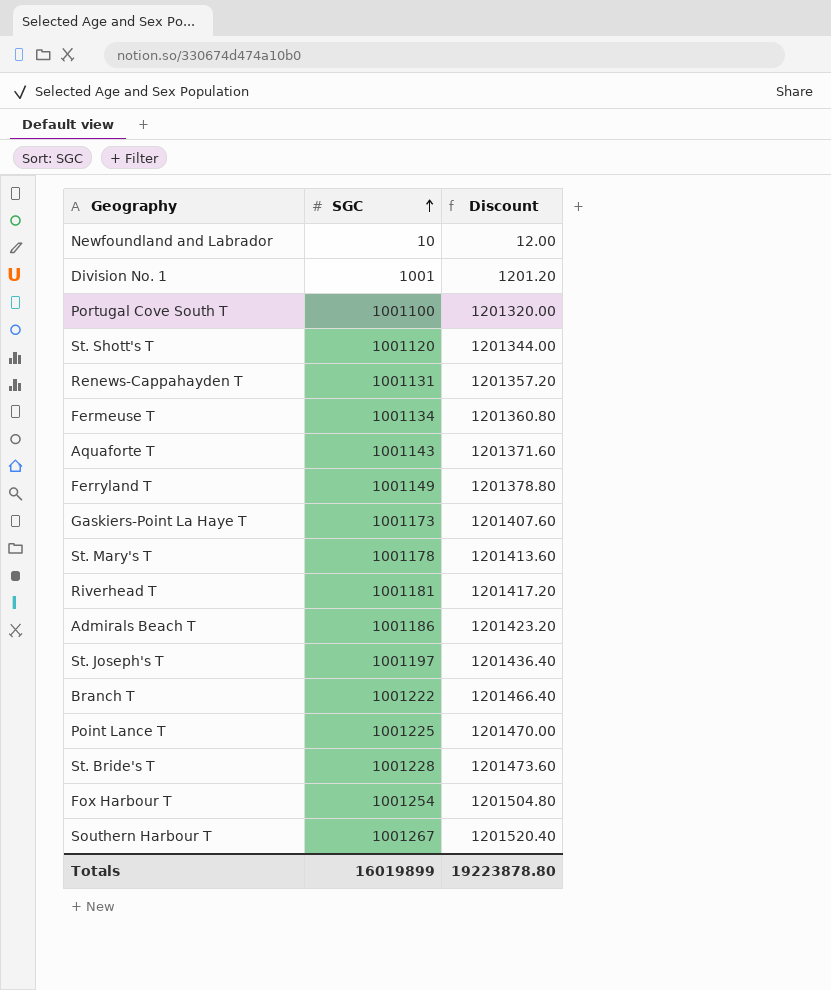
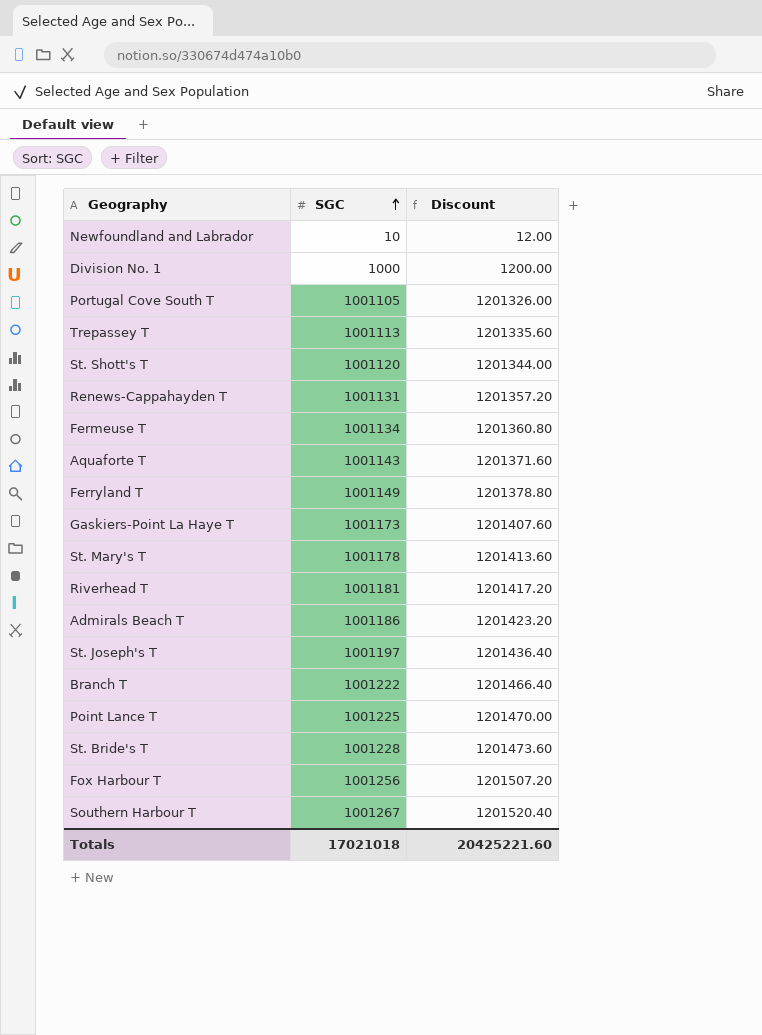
Division No. 1 | SGC: 1001 -> 1000
Division No. 1 | Discount: 1201.20 -> 1200.00
Portugal Cove South T | SGC: 1001100 -> 1001105
Portugal Cove South T | Discount: 1201320.00 -> 1201326.00
row Trepassey T: none -> 1001113 | 1201335.60
Fox Harbour T | SGC: 1001254 -> 1001256
Fox Harbour T | Discount: 1201504.80 -> 1201507.20
Totals | SGC: 16019899 -> 17021018
Totals | Discount: 19223878.80 -> 20425221.60

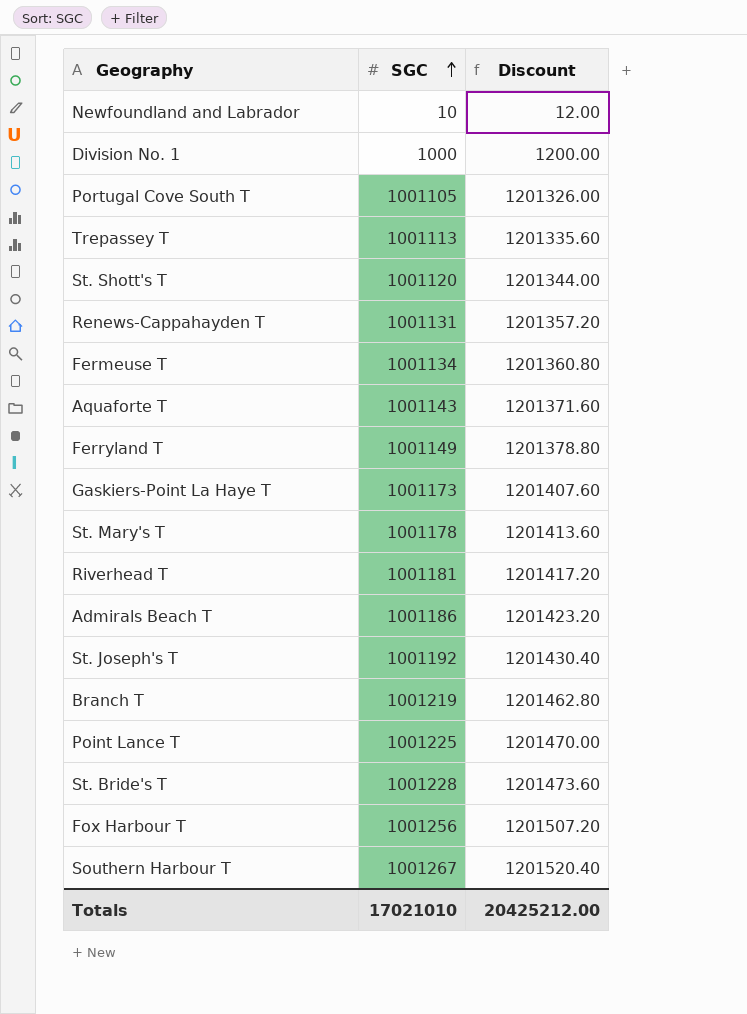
St. Joseph's T | SGC: 1001197 -> 1001192
St. Joseph's T | Discount: 1201436.40 -> 1201430.40
Branch T | SGC: 1001222 -> 1001219
Branch T | Discount: 1201466.40 -> 1201462.80
Totals | SGC: 17021018 -> 17021010
Totals | Discount: 20425221.60 -> 20425212.00

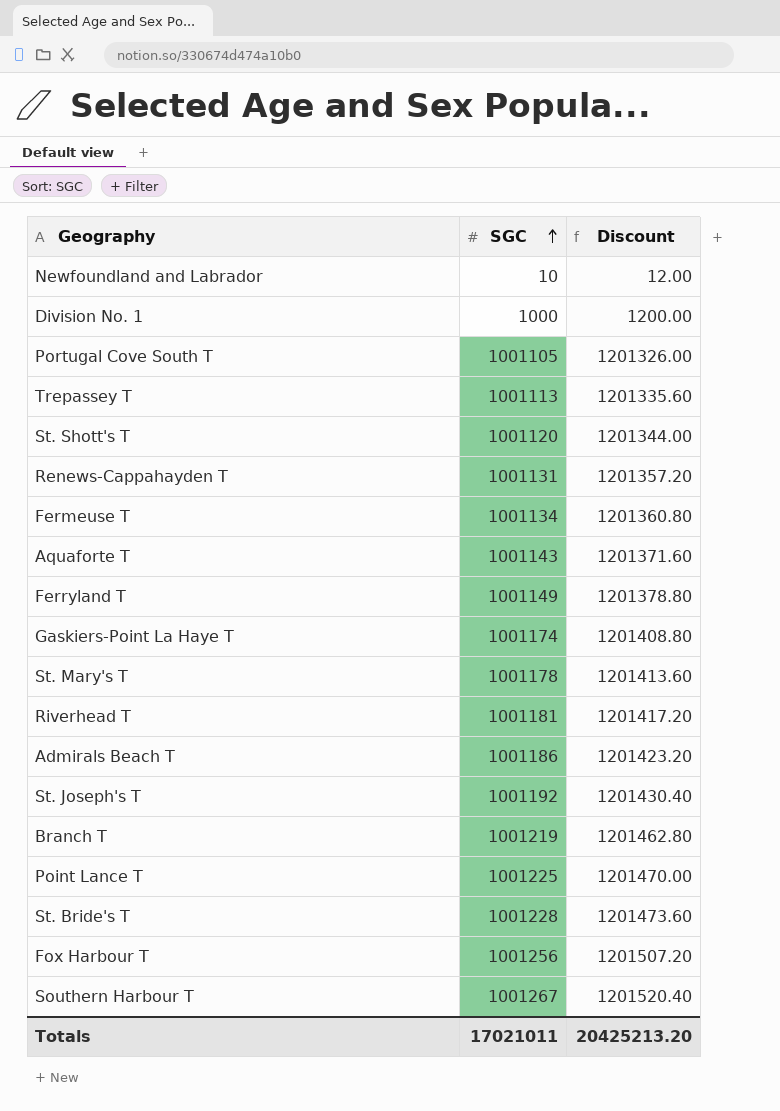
Gaskiers-Point La Haye T | SGC: 1001173 -> 1001174
Gaskiers-Point La Haye T | Discount: 1201407.60 -> 1201408.80
Totals | SGC: 17021010 -> 17021011
Totals | Discount: 20425212.00 -> 20425213.20

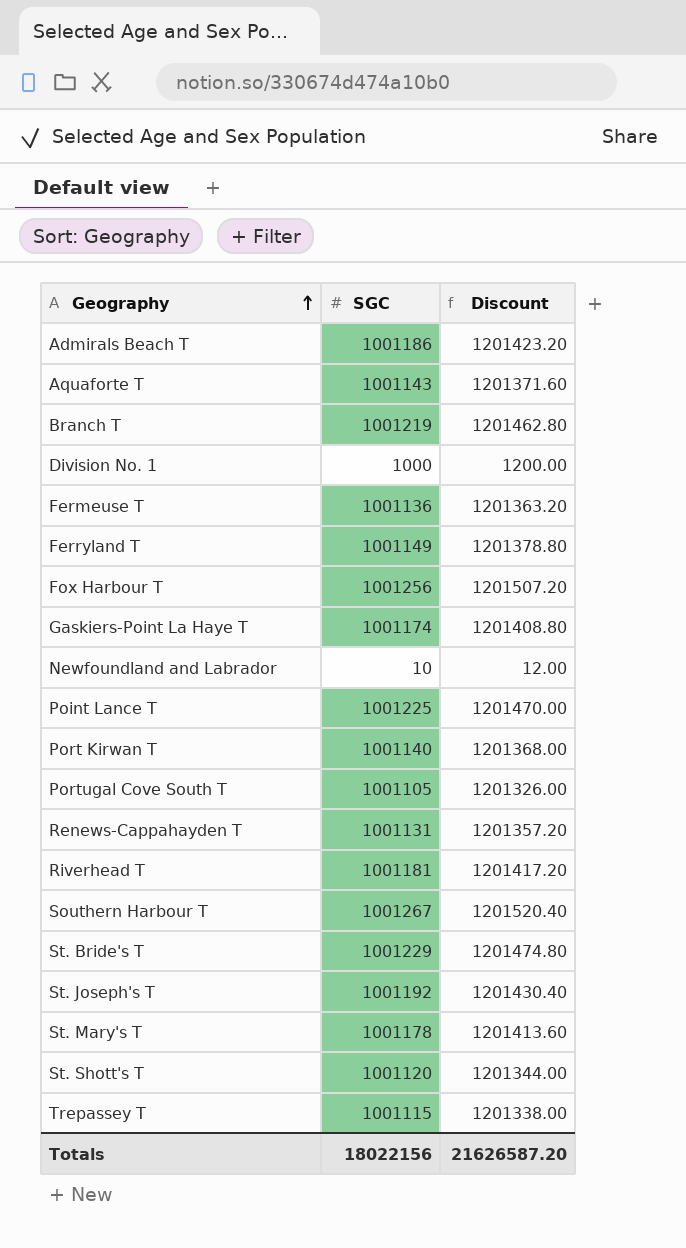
row order: SGC ascending -> Geography ascending
Fermeuse T | SGC: 1001134 -> 1001136
Fermeuse T | Discount: 1201360.80 -> 1201363.20
row Port Kirwan T: none -> 1001140 | 1201368.00
St. Bride's T | SGC: 1001228 -> 1001229
St. Bride's T | Discount: 1201473.60 -> 1201474.80
Trepassey T | SGC: 1001113 -> 1001115
Trepassey T | Discount: 1201335.60 -> 1201338.00
Totals | SGC: 17021011 -> 18022156
Totals | Discount: 20425213.20 -> 21626587.20

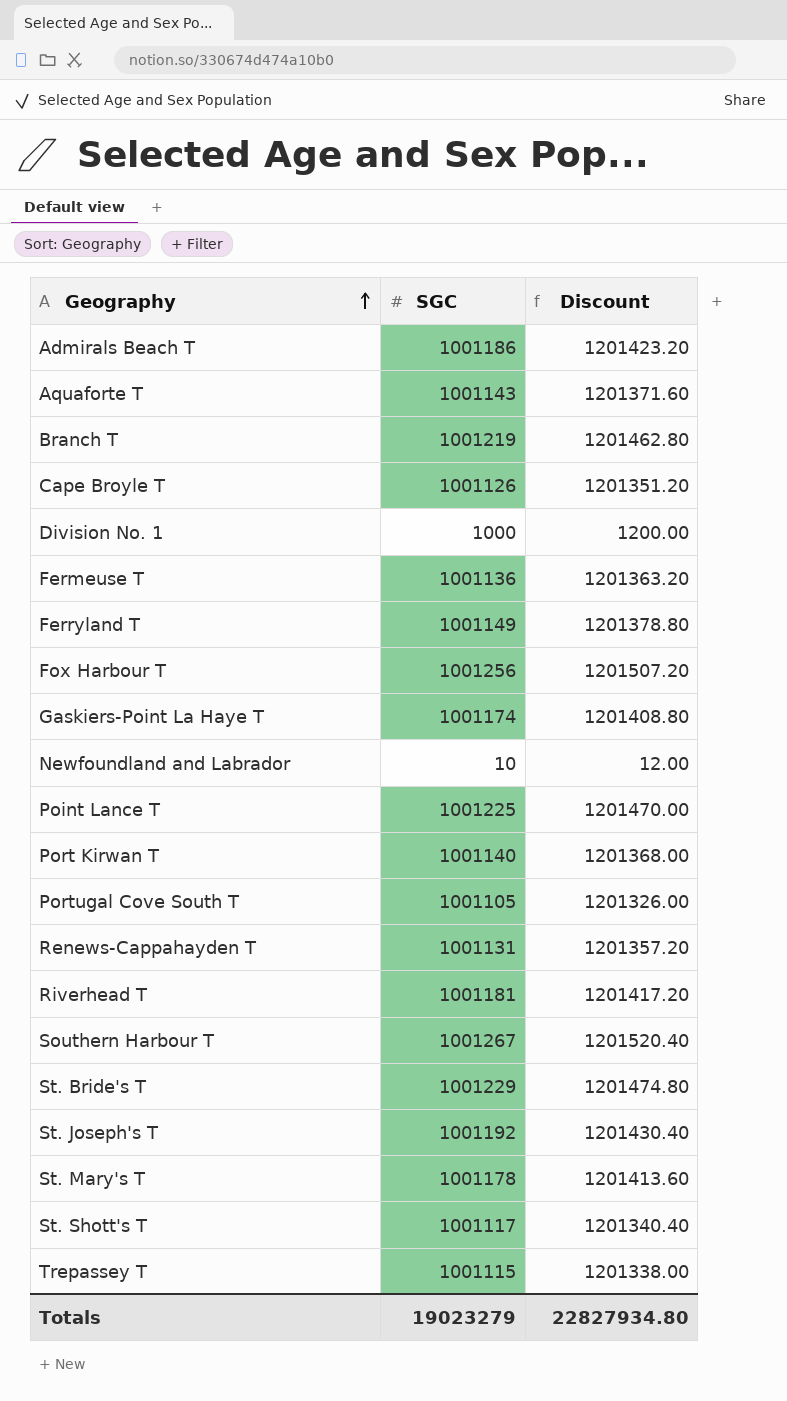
row Cape Broyle T: none -> 1001126 | 1201351.20
St. Shott's T | SGC: 1001120 -> 1001117
St. Shott's T | Discount: 1201344.00 -> 1201340.40
Totals | SGC: 18022156 -> 19023279
Totals | Discount: 21626587.20 -> 22827934.80

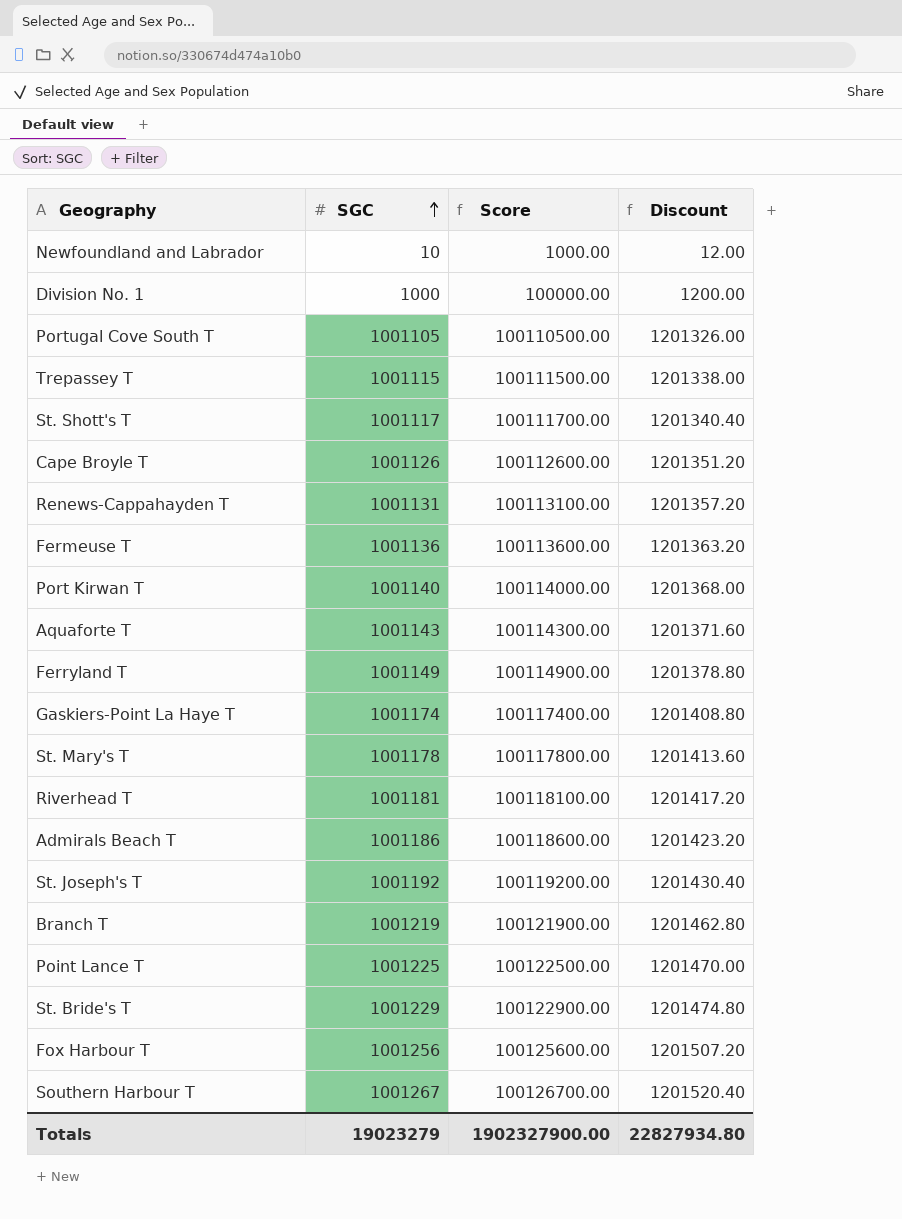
row order: Geography ascending -> SGC ascending
column Score | formula: none -> [SGC] * 100

